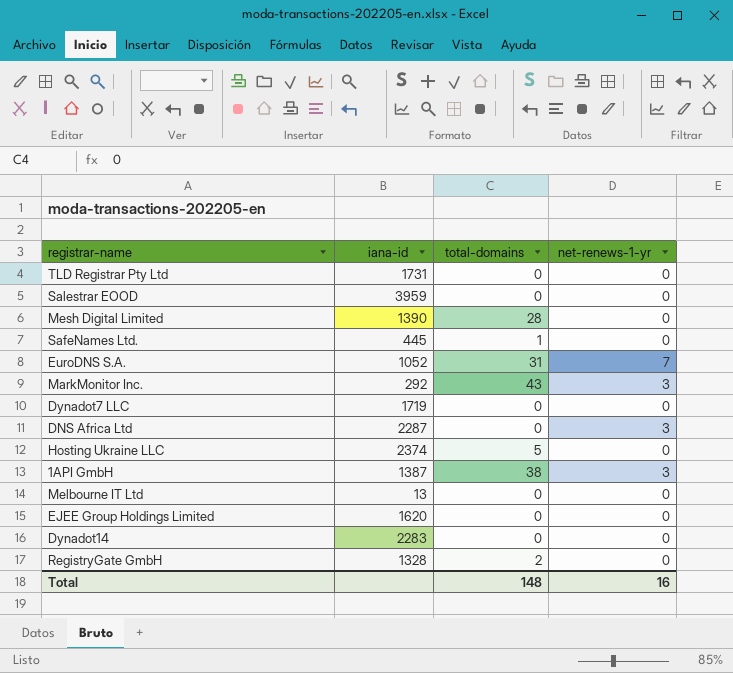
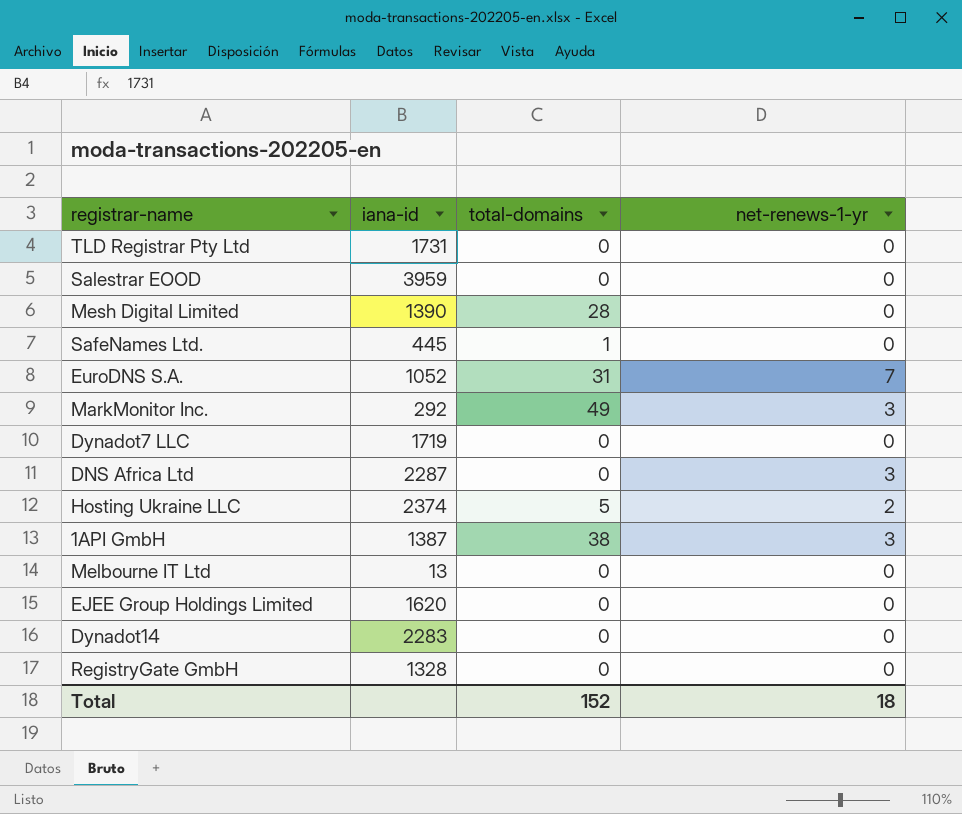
MarkMonitor Inc. | total-domains: 43 -> 49
Hosting Ukraine LLC | net-renews-1-yr: 0 -> 2
RegistryGate GmbH | total-domains: 2 -> 0
Total | total-domains: 148 -> 152
Total | net-renews-1-yr: 16 -> 18

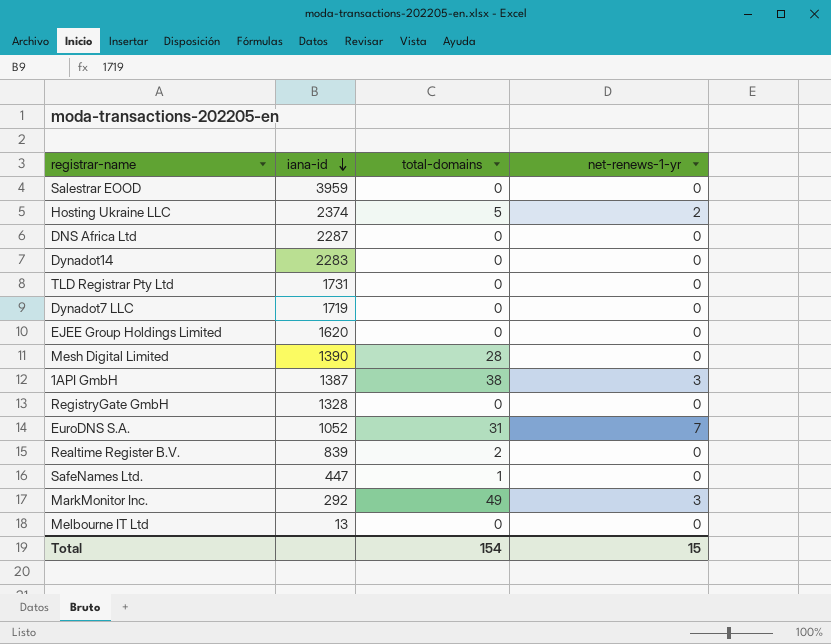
row order: none -> iana-id descending
DNS Africa Ltd | net-renews-1-yr: 3 -> 0
row Realtime Register B.V.: none -> 839 | 2 | 0
SafeNames Ltd. | iana-id: 445 -> 447
Total | total-domains: 152 -> 154
Total | net-renews-1-yr: 18 -> 15

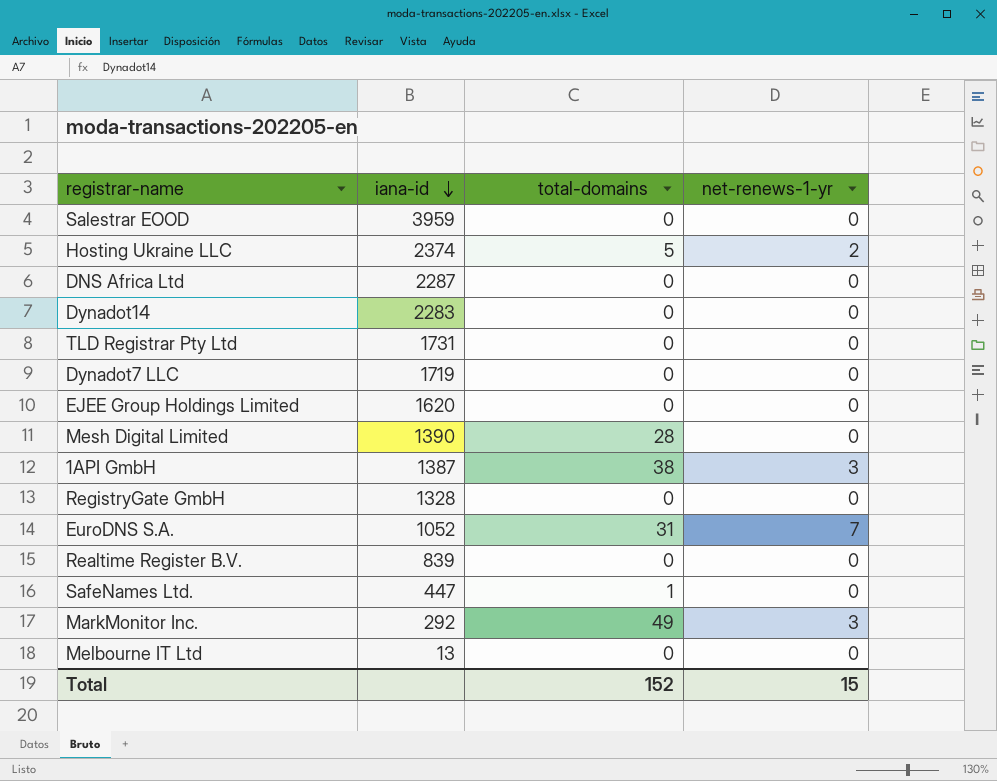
Realtime Register B.V. | total-domains: 2 -> 0
Total | total-domains: 154 -> 152

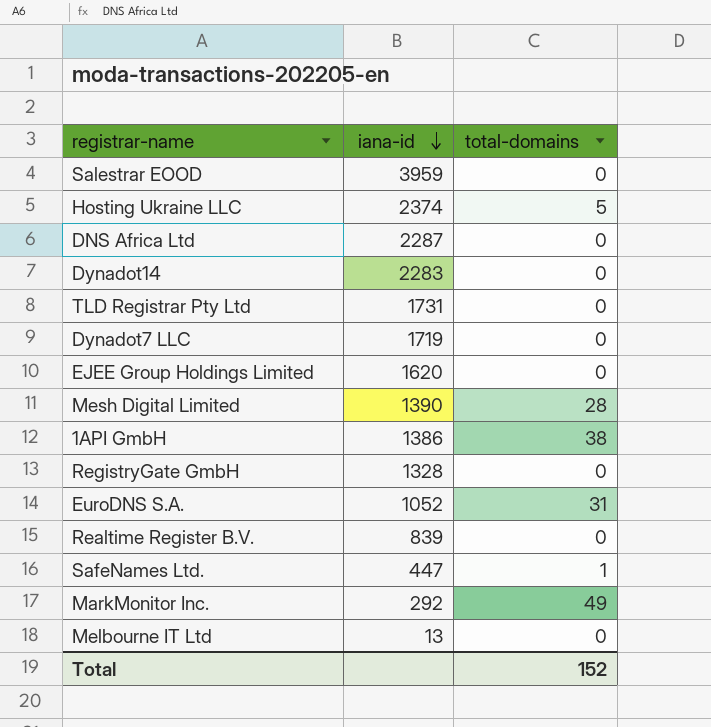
column net-renews-1-yr | position: 4 -> none
1API GmbH | iana-id: 1387 -> 1386

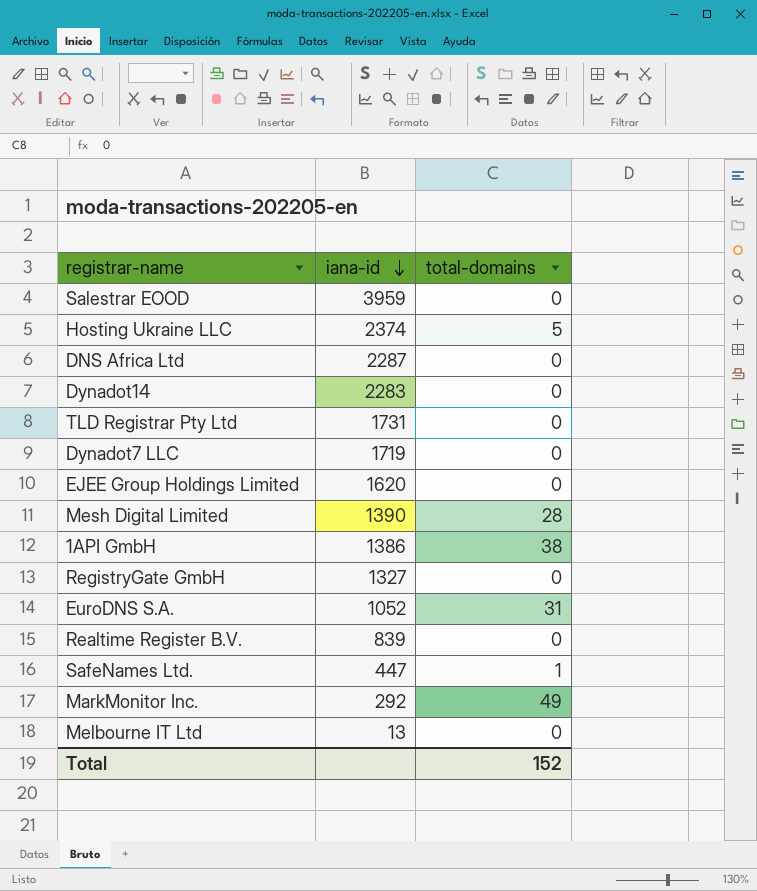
RegistryGate GmbH | iana-id: 1328 -> 1327

